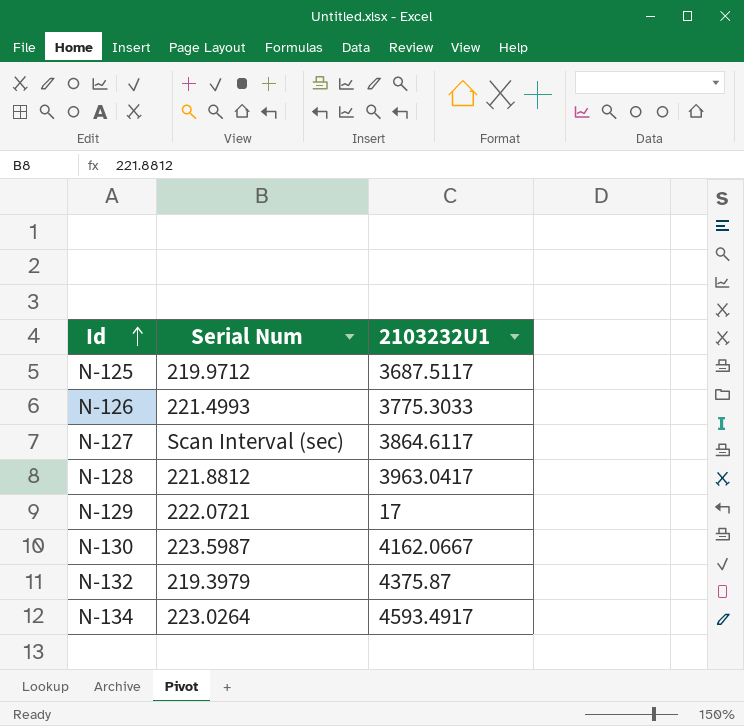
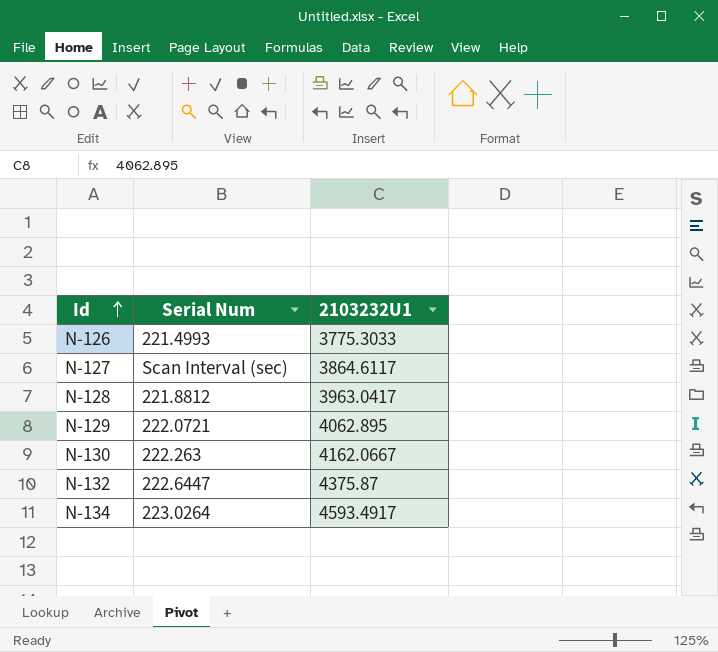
row N-125: 219.9712 | 3687.5117 -> none
N-129 | 2103232U1: 17 -> 4062.895
N-130 | Serial Num: 223.5987 -> 222.263
N-132 | Serial Num: 219.3979 -> 222.6447

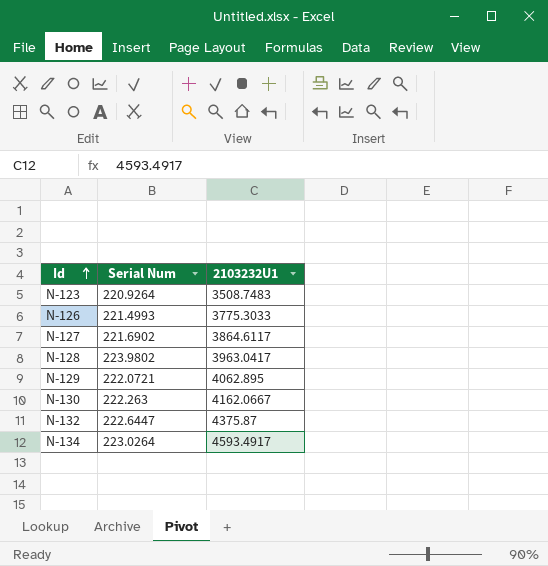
row N-123: none -> 220.9264 | 3508.7483
N-127 | Serial Num: Scan Interval (sec) -> 221.6902
N-128 | Serial Num: 221.8812 -> 223.9802

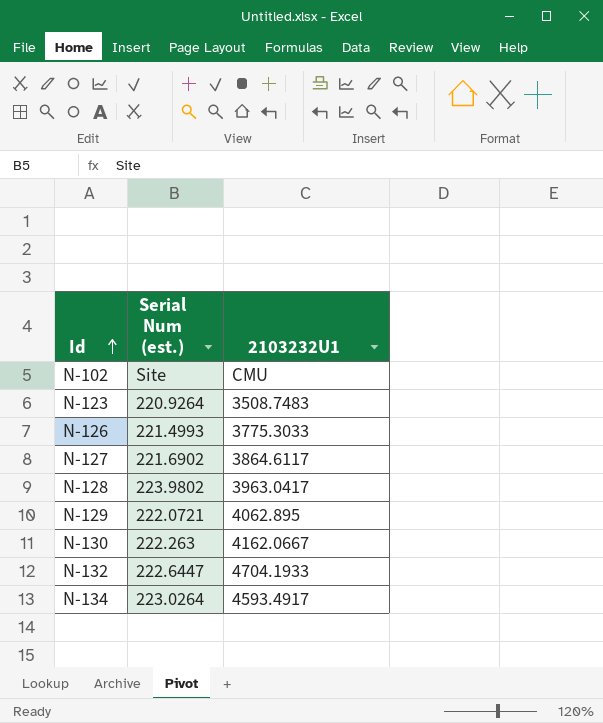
column name: Serial Num -> Serial Num (est.)
row N-102: none -> Site | CMU
N-132 | 2103232U1: 4375.87 -> 4704.1933

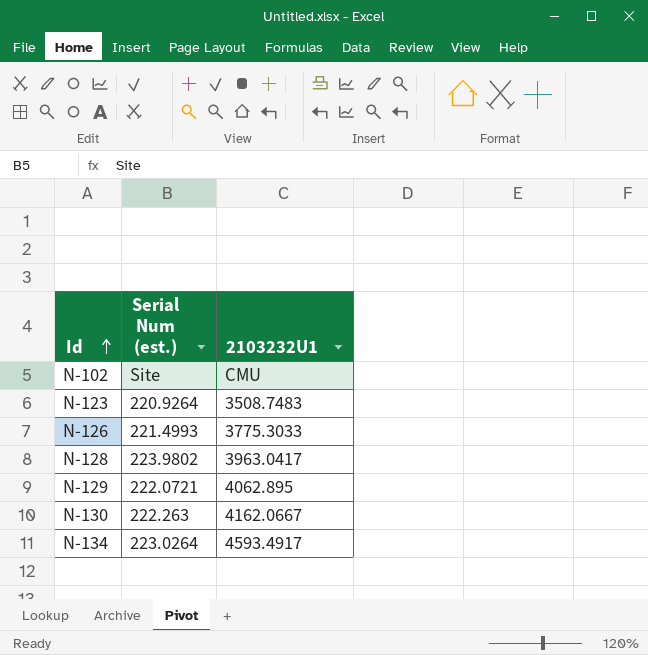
row N-127: 221.6902 | 3864.6117 -> none
row N-132: 222.6447 | 4704.1933 -> none

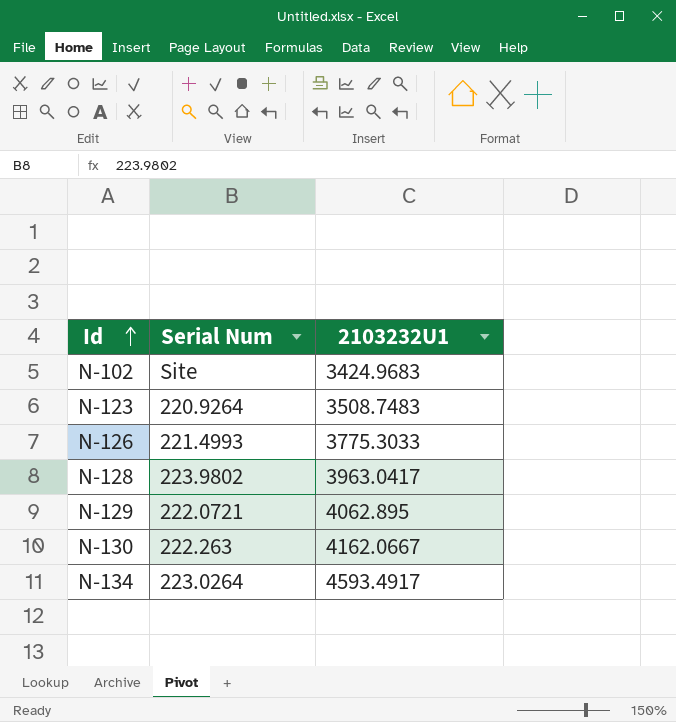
column name: Serial Num (est.) -> Serial Num
N-102 | 2103232U1: CMU -> 3424.9683

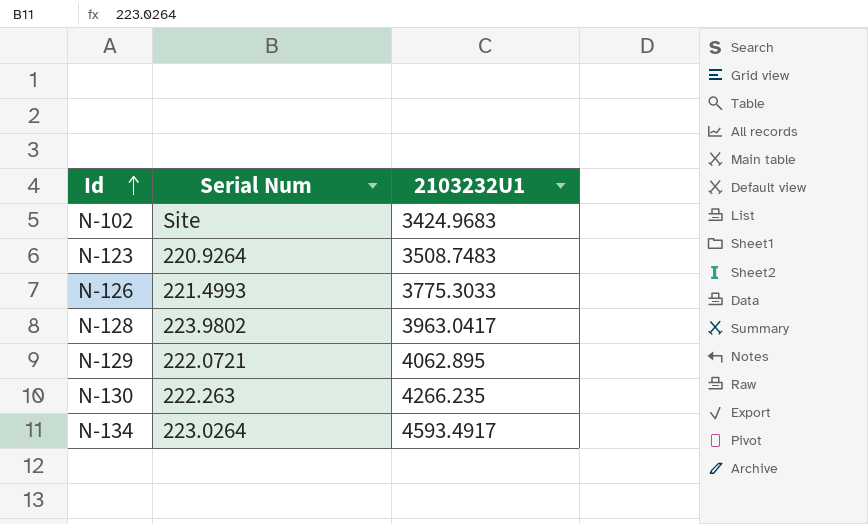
N-130 | 2103232U1: 4162.0667 -> 4266.235

